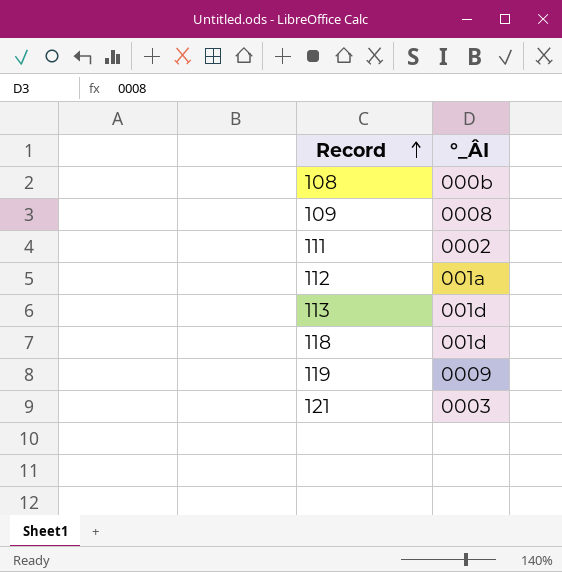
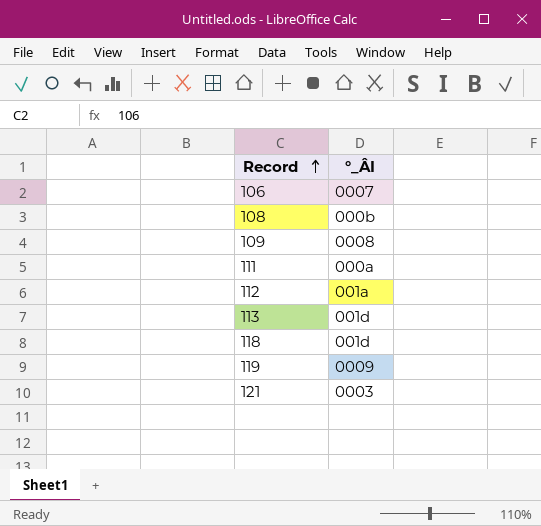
row 106: none -> 0007
111 | °_ÂI: 0002 -> 000a

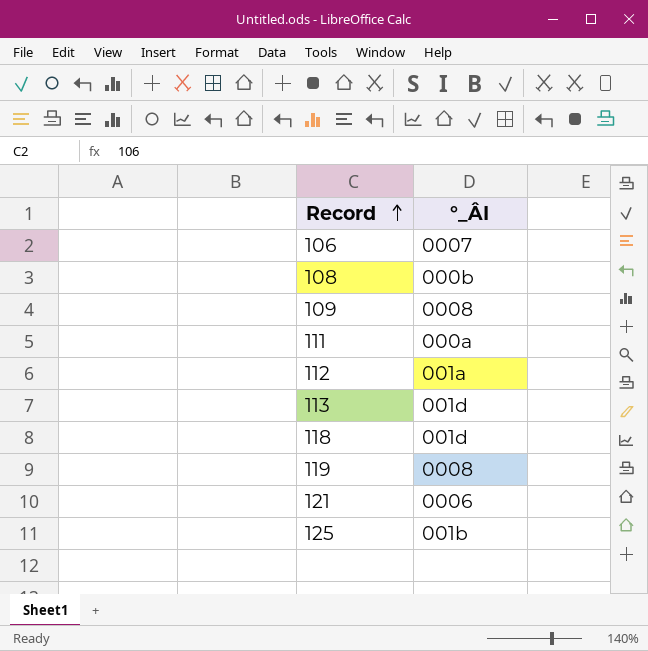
119 | °_ÂI: 0009 -> 0008
121 | °_ÂI: 0003 -> 0006
row 125: none -> 001b

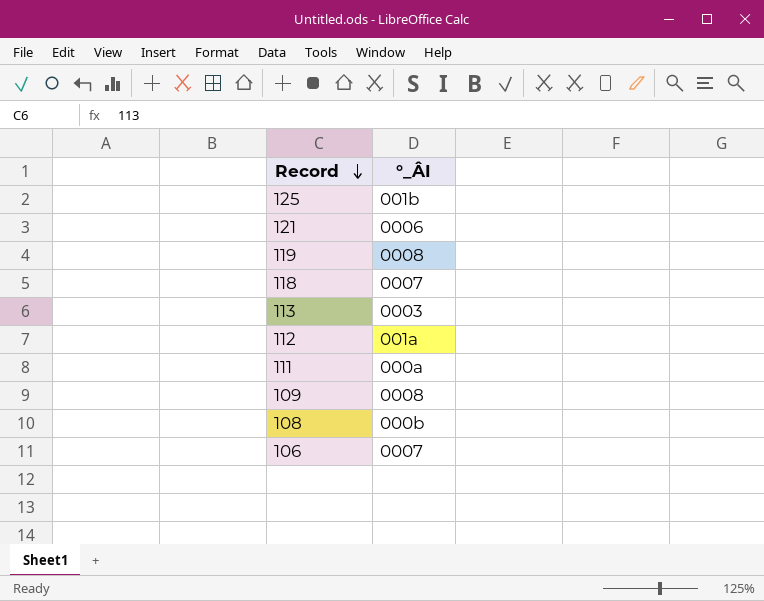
row order: Record ascending -> Record descending
118 | °_ÂI: 001d -> 0007
113 | °_ÂI: 001d -> 0003

